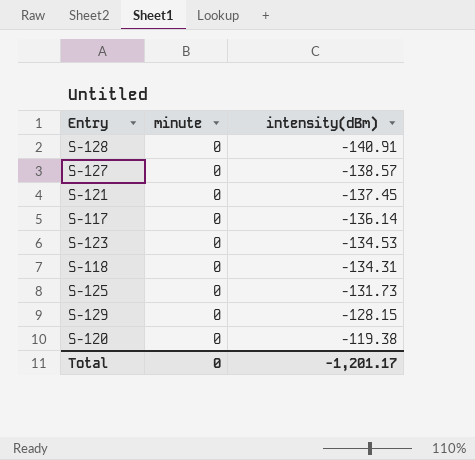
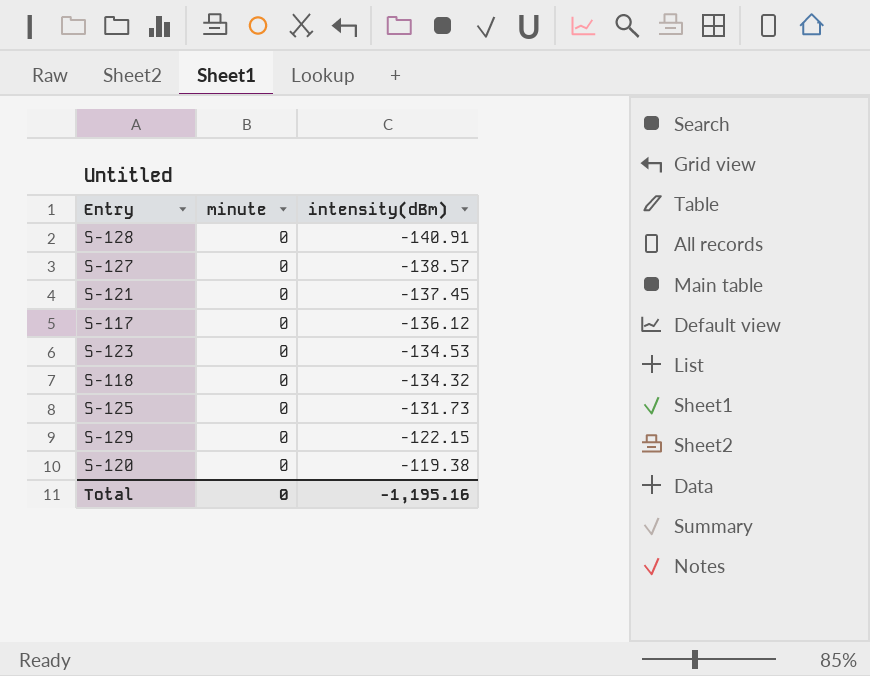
S-117 | intensity(dBm): -136.14 -> -136.12
S-118 | intensity(dBm): -134.31 -> -134.32
S-129 | intensity(dBm): -128.15 -> -122.15
Total | intensity(dBm): -1,201.17 -> -1,195.16

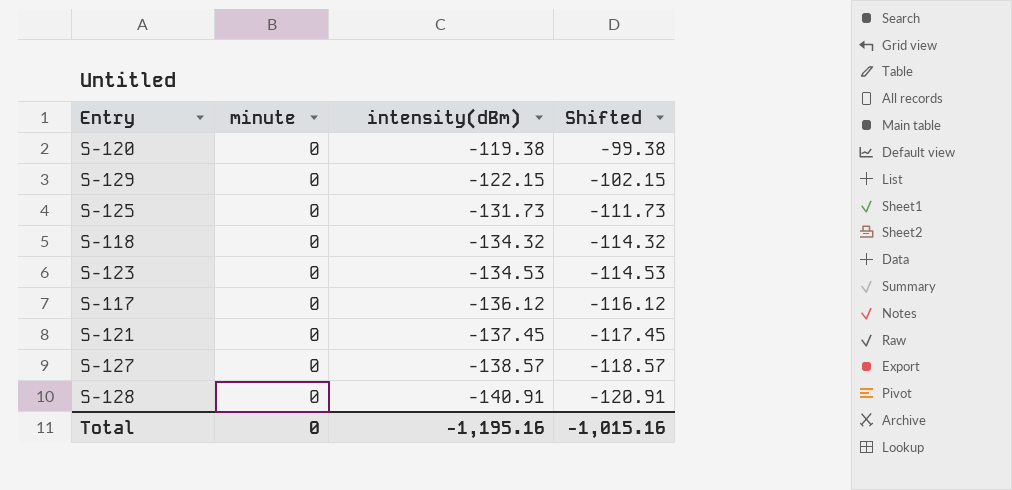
row order: intensity(dBm) ascending -> intensity(dBm) descending
column Shifted | formula: none -> [intensity(dBm)] + 20

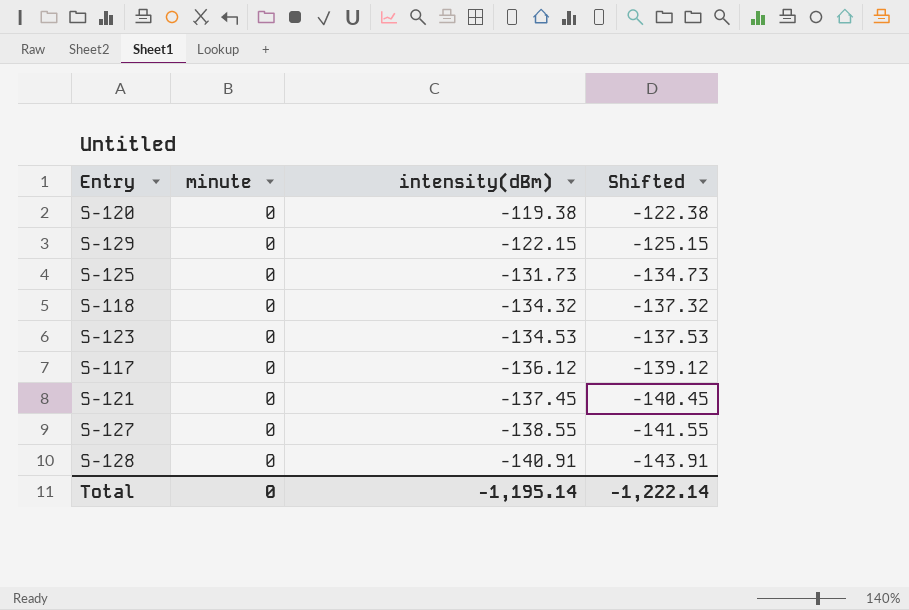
column Shifted | formula: [intensity(dBm)] + 20 -> [intensity(dBm)] - 3
S-127 | intensity(dBm): -138.57 -> -138.55
Total | intensity(dBm): -1,195.16 -> -1,195.14
Total | Shifted: -1,015.16 -> -1,222.14

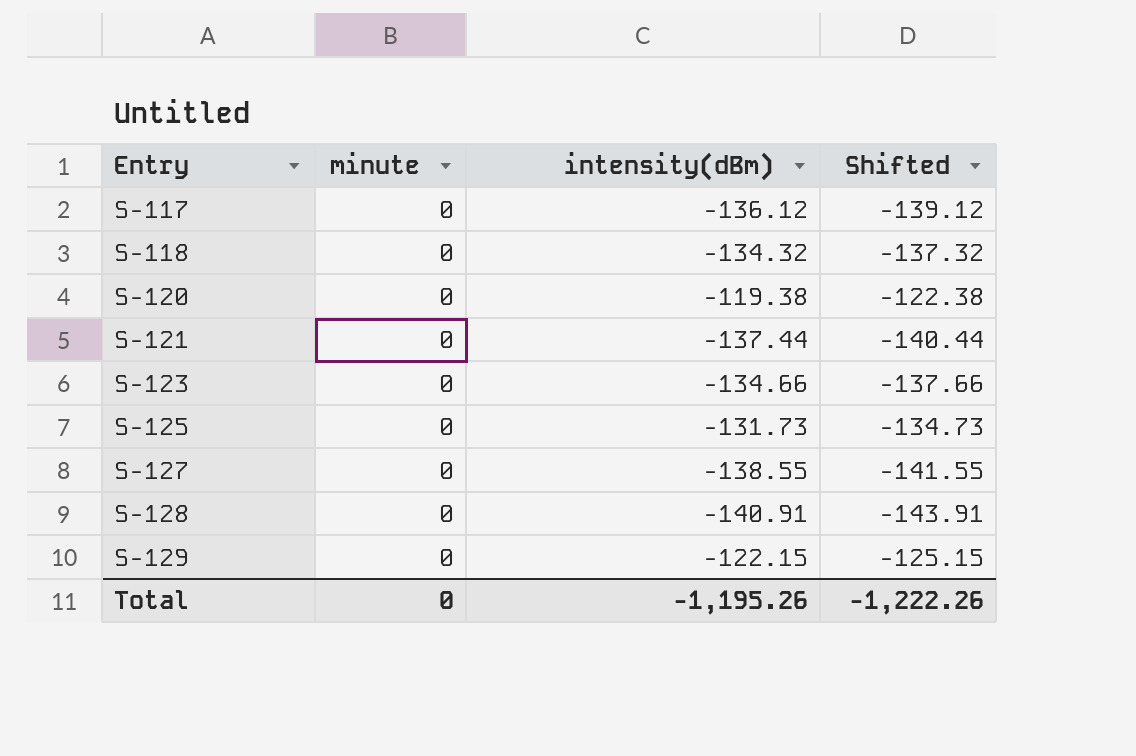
row order: intensity(dBm) descending -> Entry ascending
S-121 | intensity(dBm): -137.45 -> -137.44
S-121 | Shifted: -140.45 -> -140.44
S-123 | intensity(dBm): -134.53 -> -134.66
S-123 | Shifted: -137.53 -> -137.66
Total | intensity(dBm): -1,195.14 -> -1,195.26
Total | Shifted: -1,222.14 -> -1,222.26

